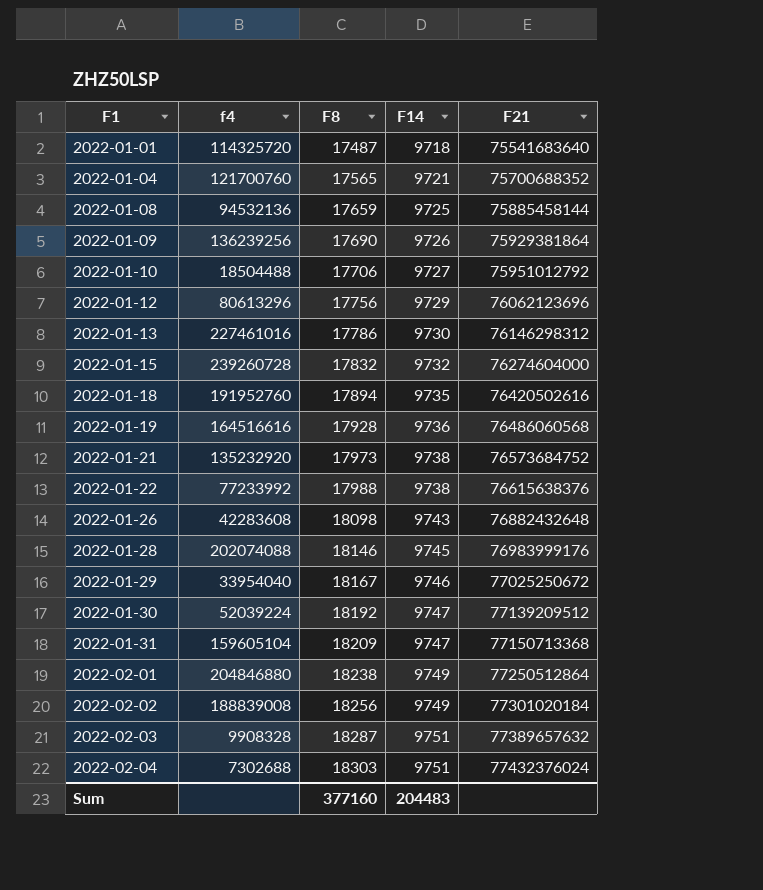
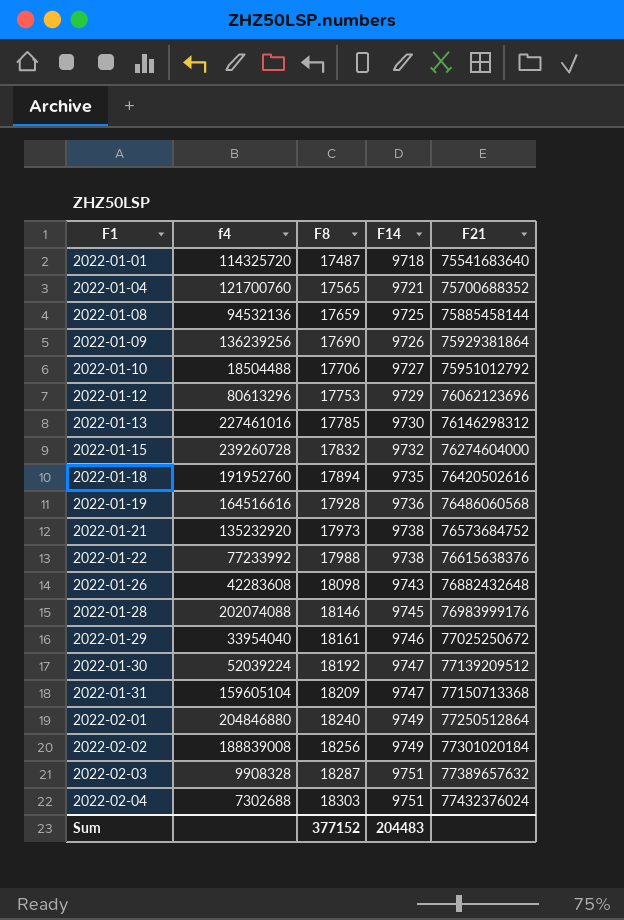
2022-01-12 | F8: 17756 -> 17753
2022-01-13 | F8: 17786 -> 17785
2022-01-29 | F8: 18167 -> 18161
2022-02-01 | F8: 18238 -> 18240
Sum | F8: 377160 -> 377152

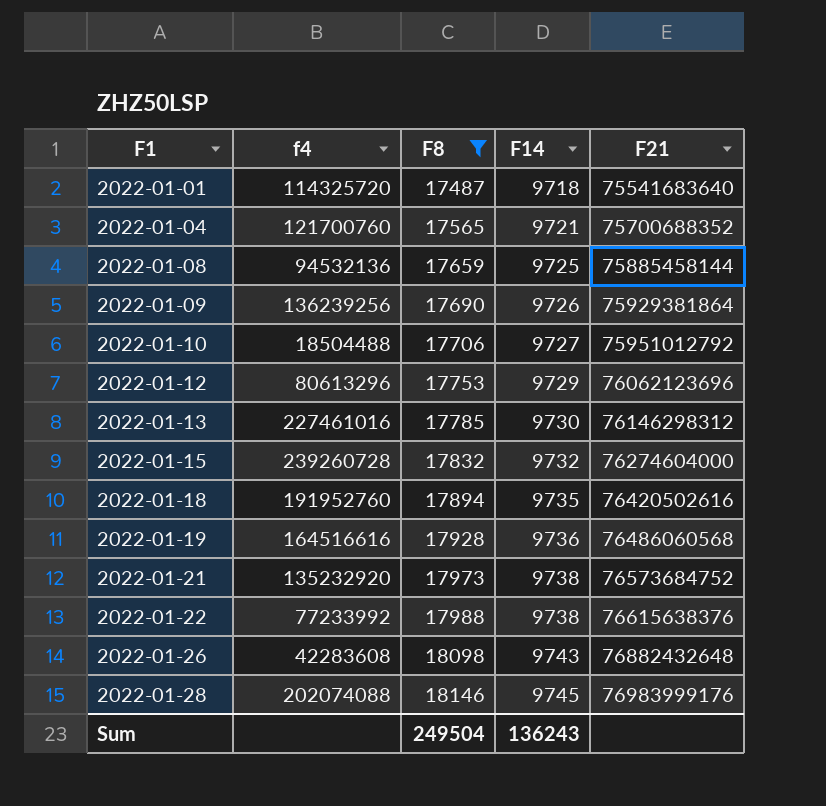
filter: none -> F8 <= 18146
Sum | F8: 377152 -> 249504
Sum | F14: 204483 -> 136243

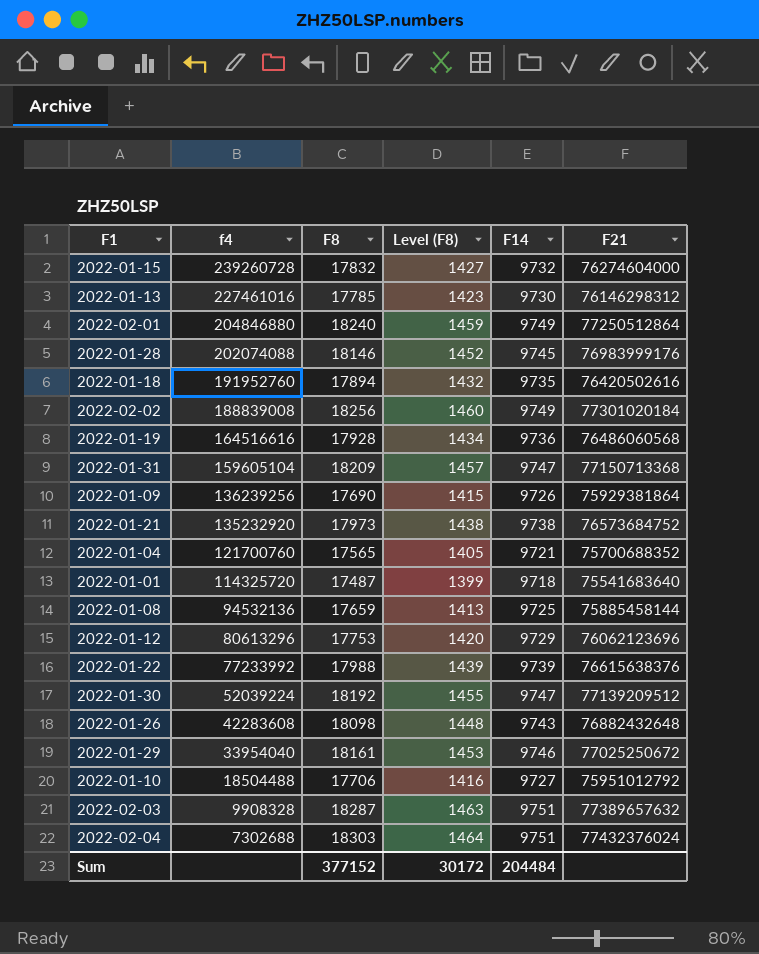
filter: F8 <= 18146 -> none
row order: F1 ascending -> f4 descending
column Level (F8) | formula: none -> [F8] * 0.08
2022-01-22 | F14: 9738 -> 9739
Sum | F8: 249504 -> 377152
Sum | F14: 136243 -> 204484

